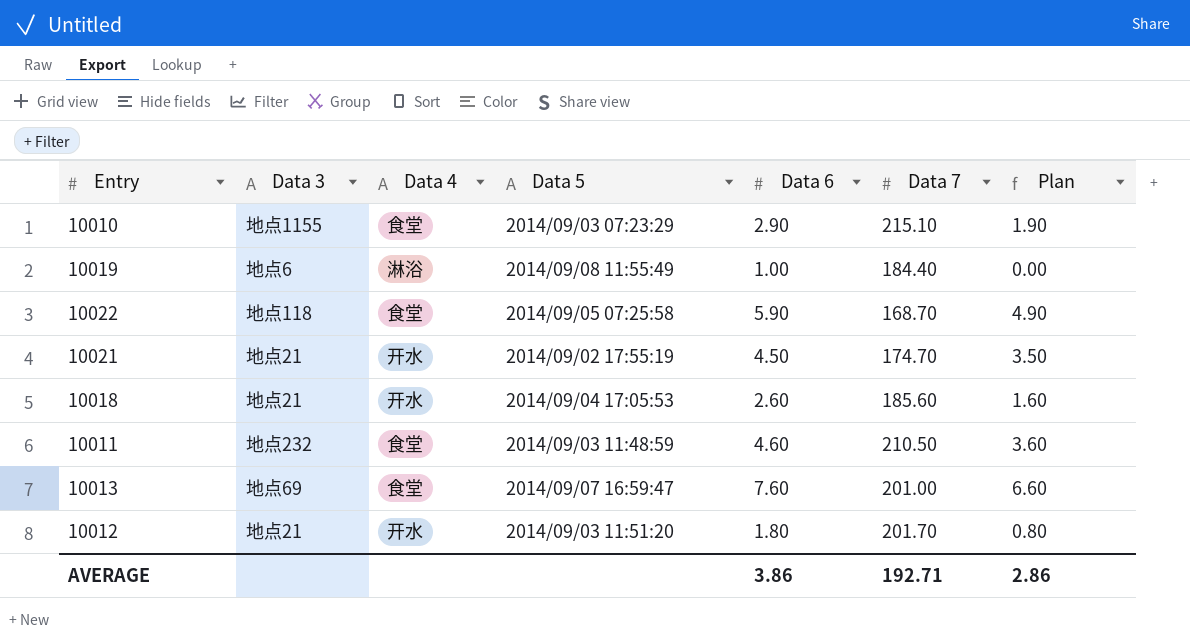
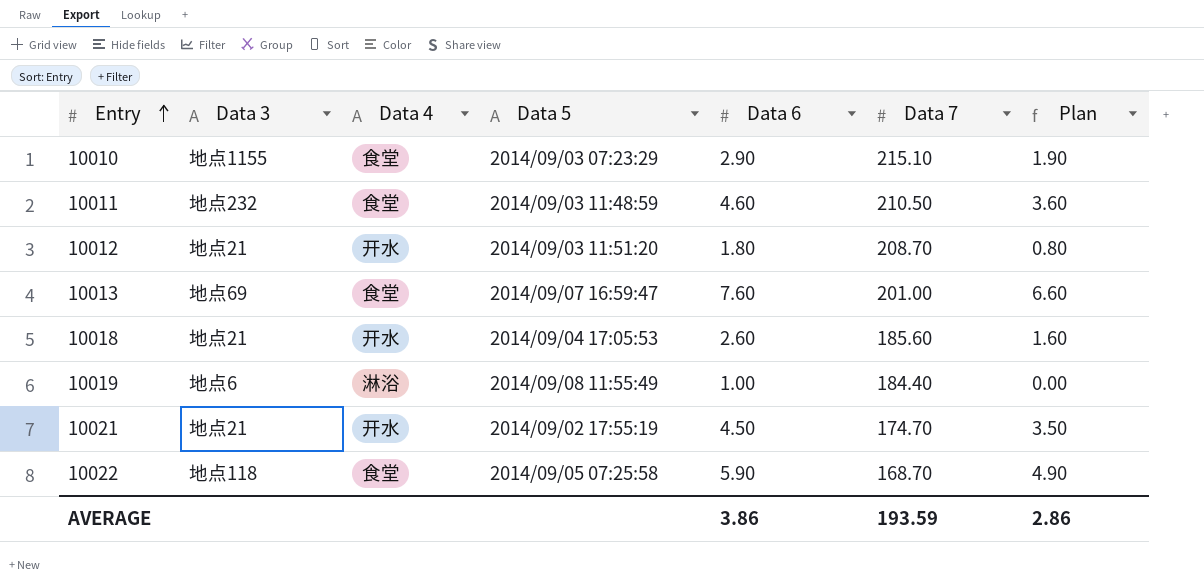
row order: none -> Entry ascending
10012 | Data 7: 201.70 -> 208.70
AVERAGE | Data 7: 192.71 -> 193.59

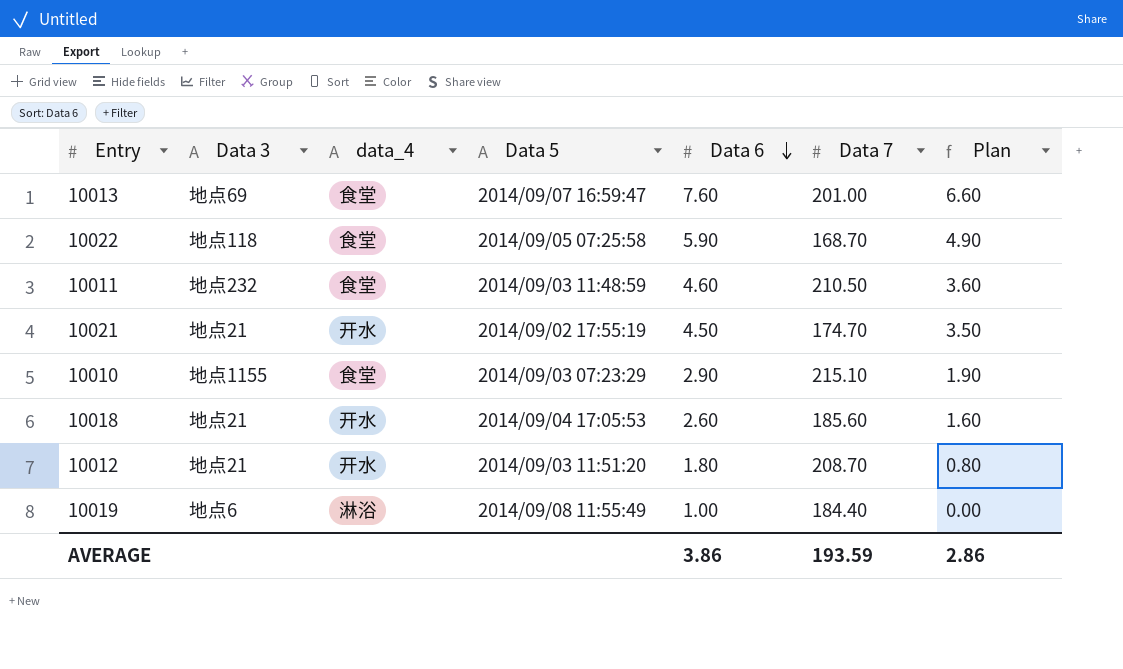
row order: Entry ascending -> Data 6 descending
column name: Data 4 -> data_4

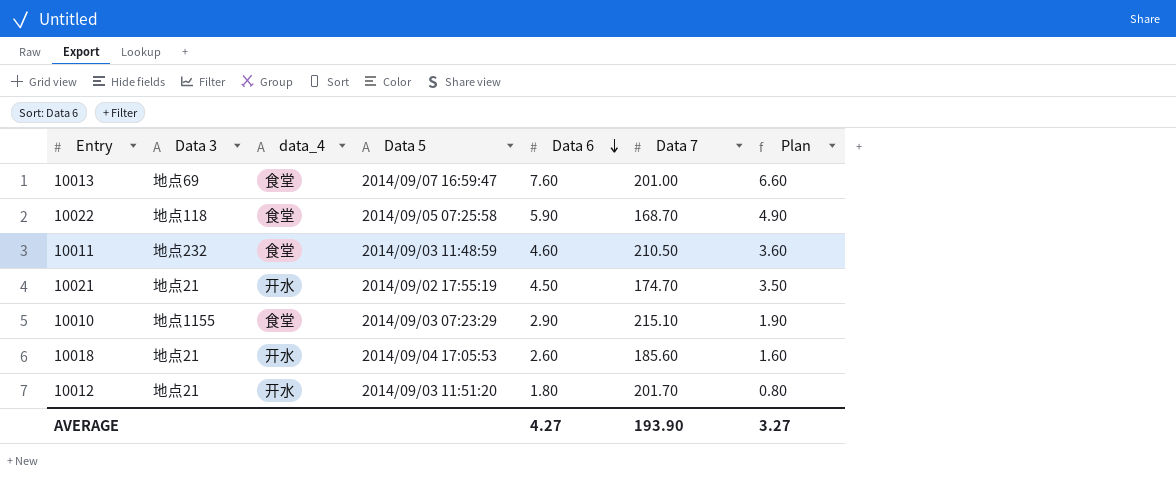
row 10019: 地点6 | 淋浴 | 2014/09/08 11:55:49 | 1.00 | 184.40 | 0.00 -> none
10012 | Data 7: 208.70 -> 201.70
AVERAGE | Data 6: 3.86 -> 4.27
AVERAGE | Data 7: 193.59 -> 193.90
AVERAGE | Plan: 2.86 -> 3.27

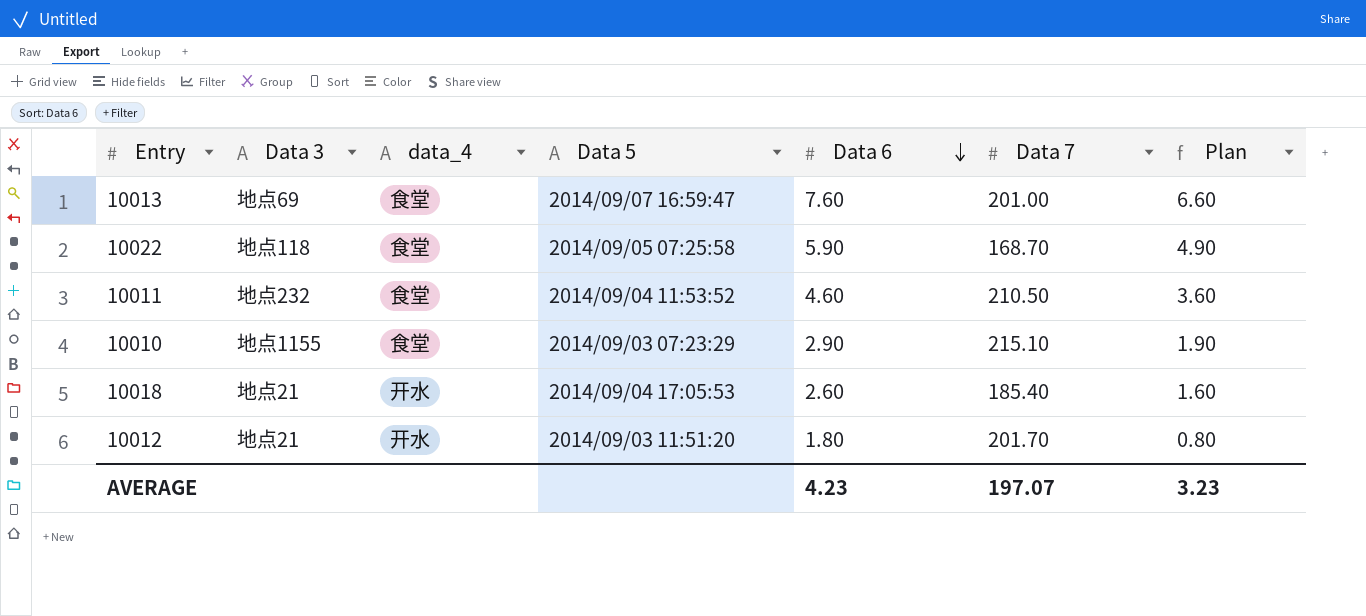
row 10021: 地点21 | 开水 | 2014/09/02 17:55:19 | 4.50 | 174.70 | 3.50 -> none
10011 | Data 5: 2014/09/03 11:48:59 -> 2014/09/04 11:53:52
10018 | Data 7: 185.60 -> 185.40
AVERAGE | Data 6: 4.27 -> 4.23
AVERAGE | Data 7: 193.90 -> 197.07
AVERAGE | Plan: 3.27 -> 3.23

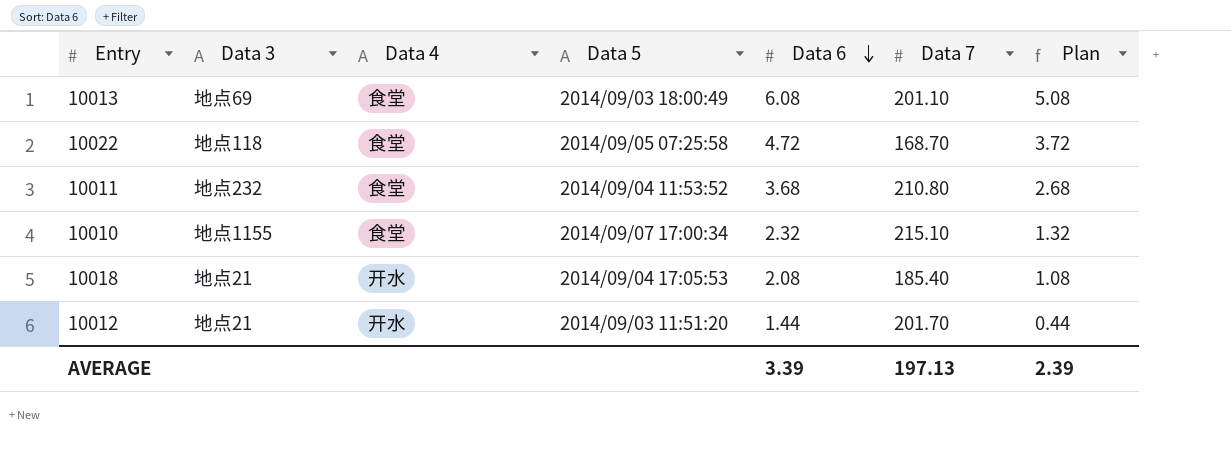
column name: data_4 -> Data 4
10013 | Data 5: 2014/09/07 16:59:47 -> 2014/09/03 18:00:49
10013 | Data 6: 7.60 -> 6.08
10013 | Data 7: 201.00 -> 201.10
10013 | Plan: 6.60 -> 5.08
10022 | Data 6: 5.90 -> 4.72
10022 | Plan: 4.90 -> 3.72
10011 | Data 6: 4.60 -> 3.68
10011 | Data 7: 210.50 -> 210.80
10011 | Plan: 3.60 -> 2.68
10010 | Data 5: 2014/09/03 07:23:29 -> 2014/09/07 17:00:34
10010 | Data 6: 2.90 -> 2.32
10010 | Plan: 1.90 -> 1.32
10018 | Data 6: 2.60 -> 2.08
10018 | Plan: 1.60 -> 1.08
10012 | Data 6: 1.80 -> 1.44
10012 | Plan: 0.80 -> 0.44
AVERAGE | Data 6: 4.23 -> 3.39
AVERAGE | Data 7: 197.07 -> 197.13
AVERAGE | Plan: 3.23 -> 2.39

